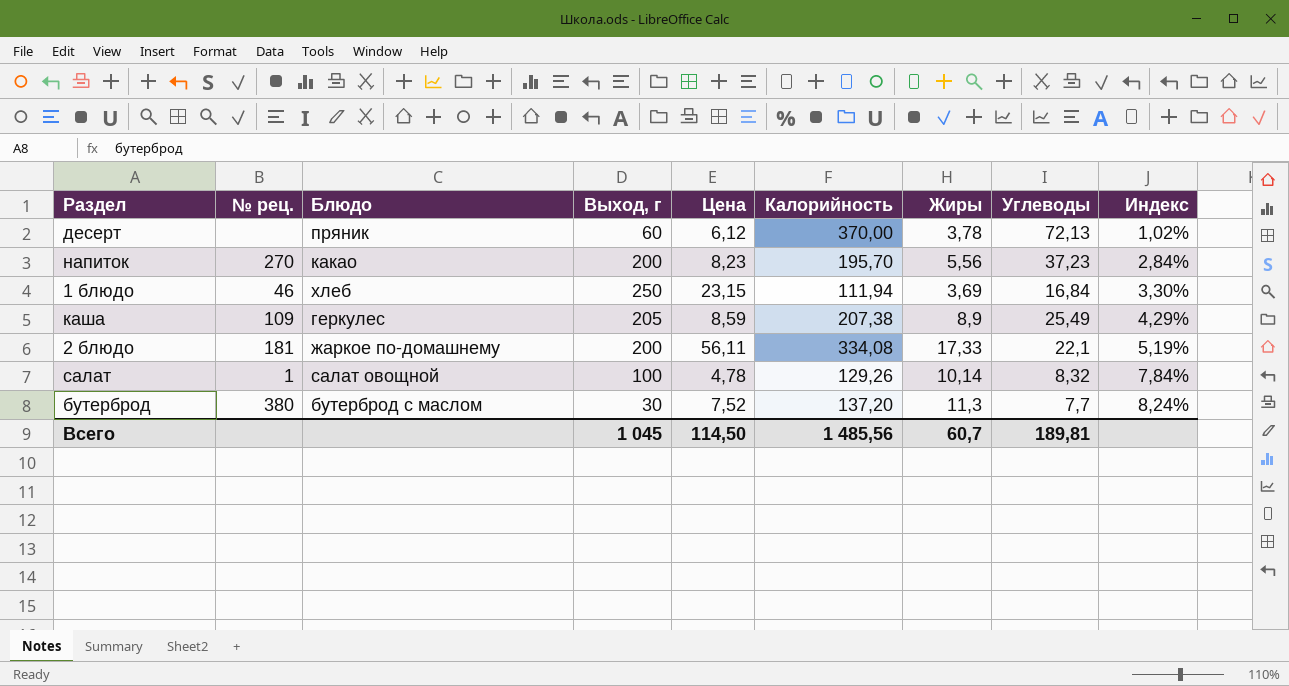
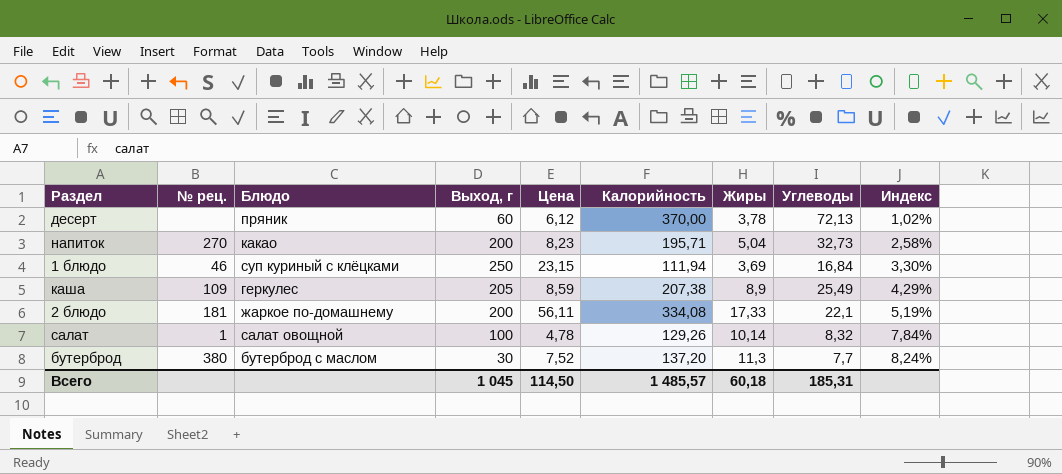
напиток | Калорийность: 195,70 -> 195,71
напиток | Жиры: 5,56 -> 5,04
напиток | Углеводы: 37,23 -> 32,73
напиток | Индекс: 2,84% -> 2,58%
1 блюдо | Блюдо: хлеб -> суп куриный с клёцками
Всего | Калорийность: 1 485,56 -> 1 485,57
Всего | Жиры: 60,7 -> 60,18
Всего | Углеводы: 189,81 -> 185,31

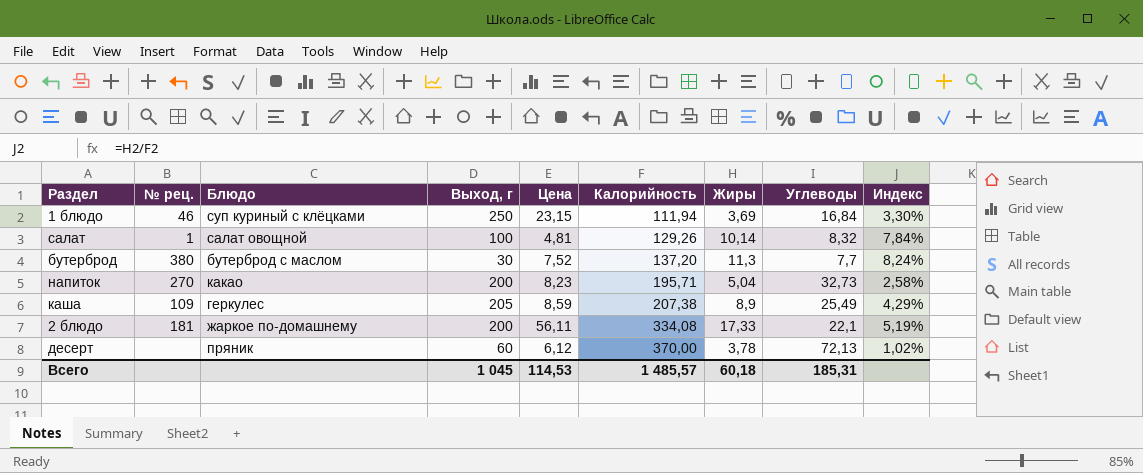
row order: Индекс ascending -> Калорийность ascending
салат | Цена: 4,78 -> 4,81
Всего | Цена: 114,50 -> 114,53

